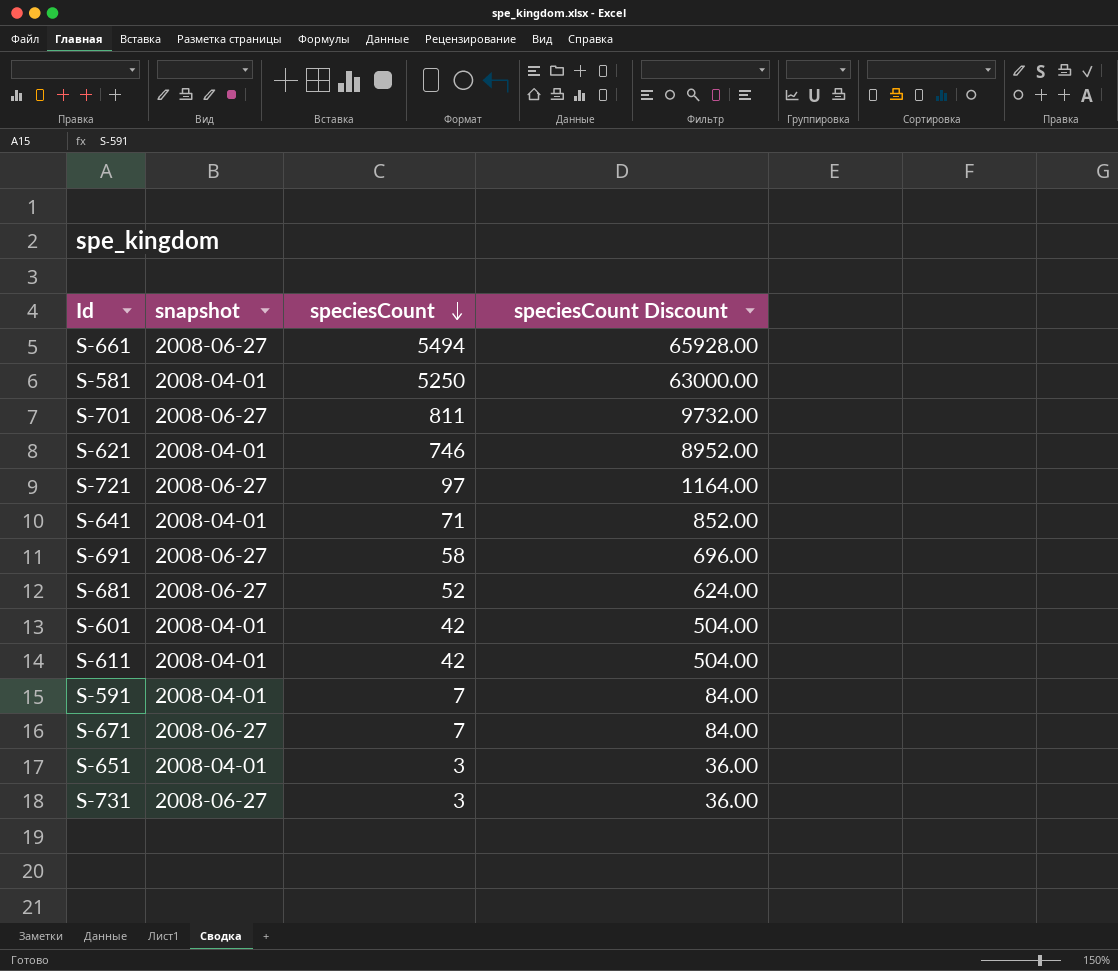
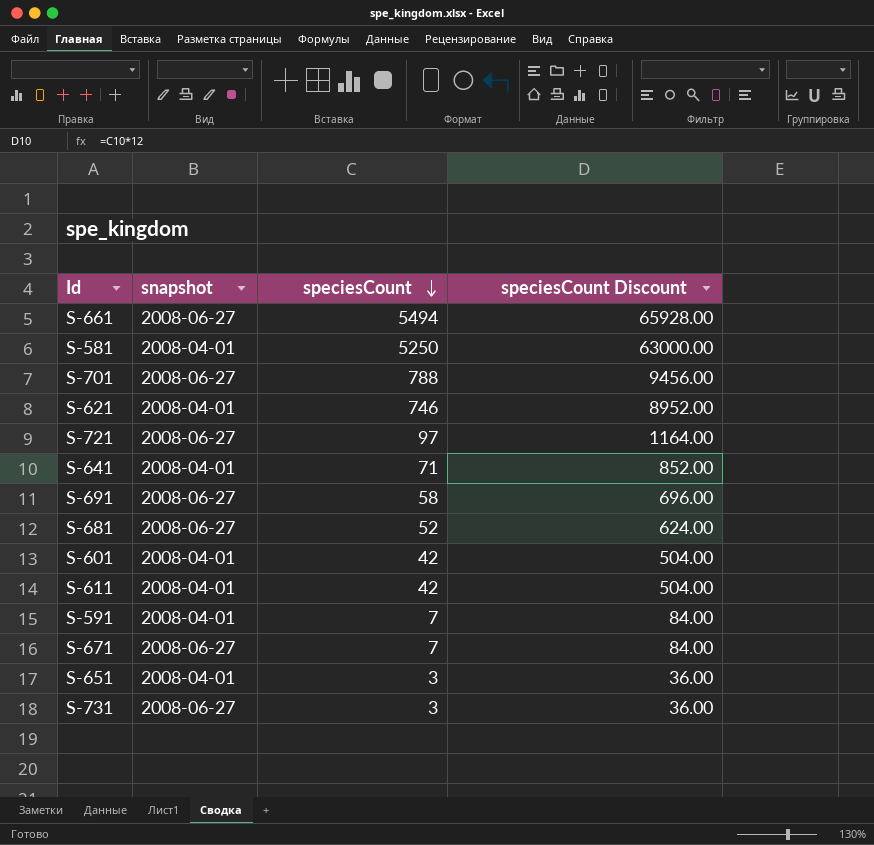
S-701 | speciesCount: 811 -> 788
S-701 | speciesCount Discount: 9732.00 -> 9456.00

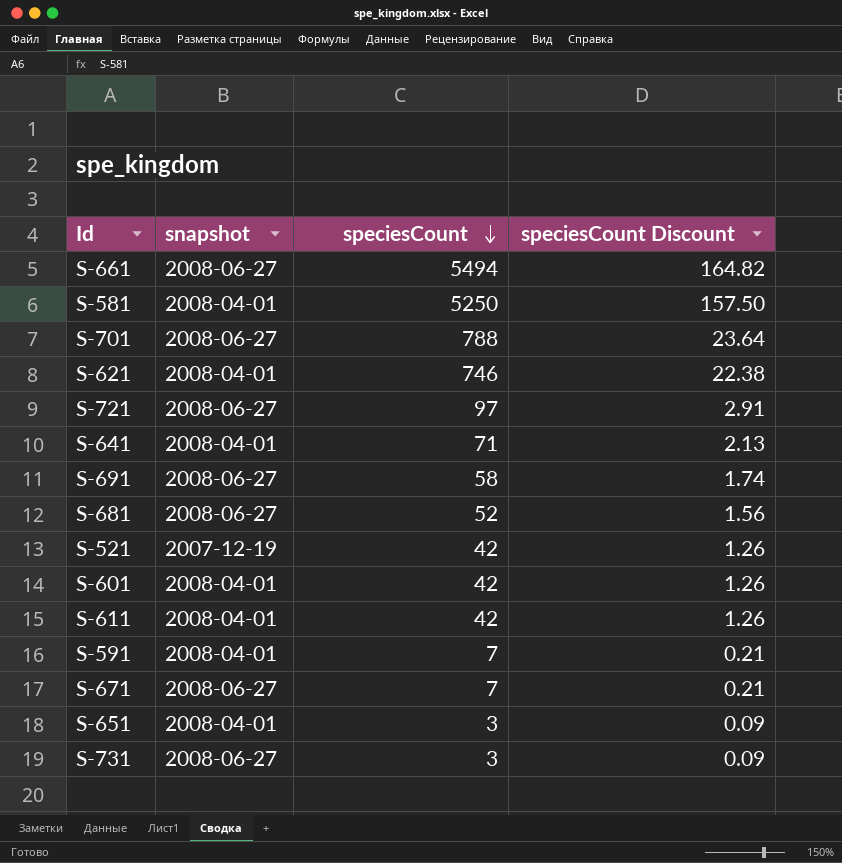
column speciesCount Discount | formula: [speciesCount] * 12 -> [speciesCount] * 0.03
row S-521: none -> 2007-12-19 | 42 | 1.26

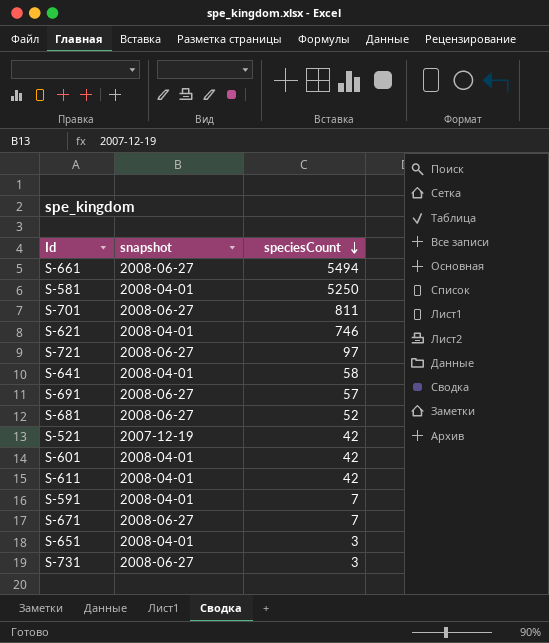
column speciesCount Discount | formula: [speciesCount] * 0.03 -> none
S-701 | speciesCount: 788 -> 811
S-641 | speciesCount: 71 -> 58
S-691 | speciesCount: 58 -> 57

